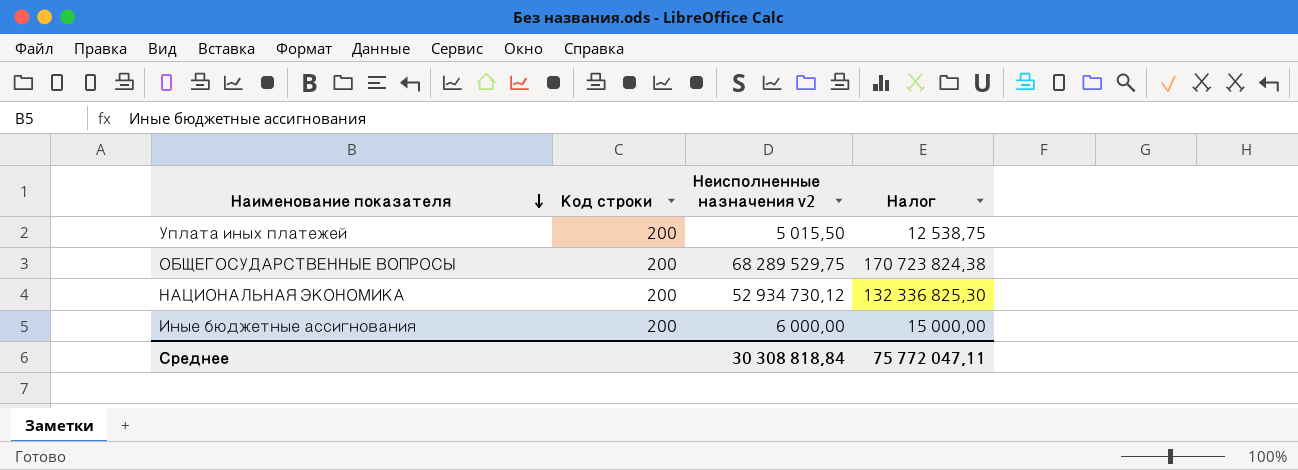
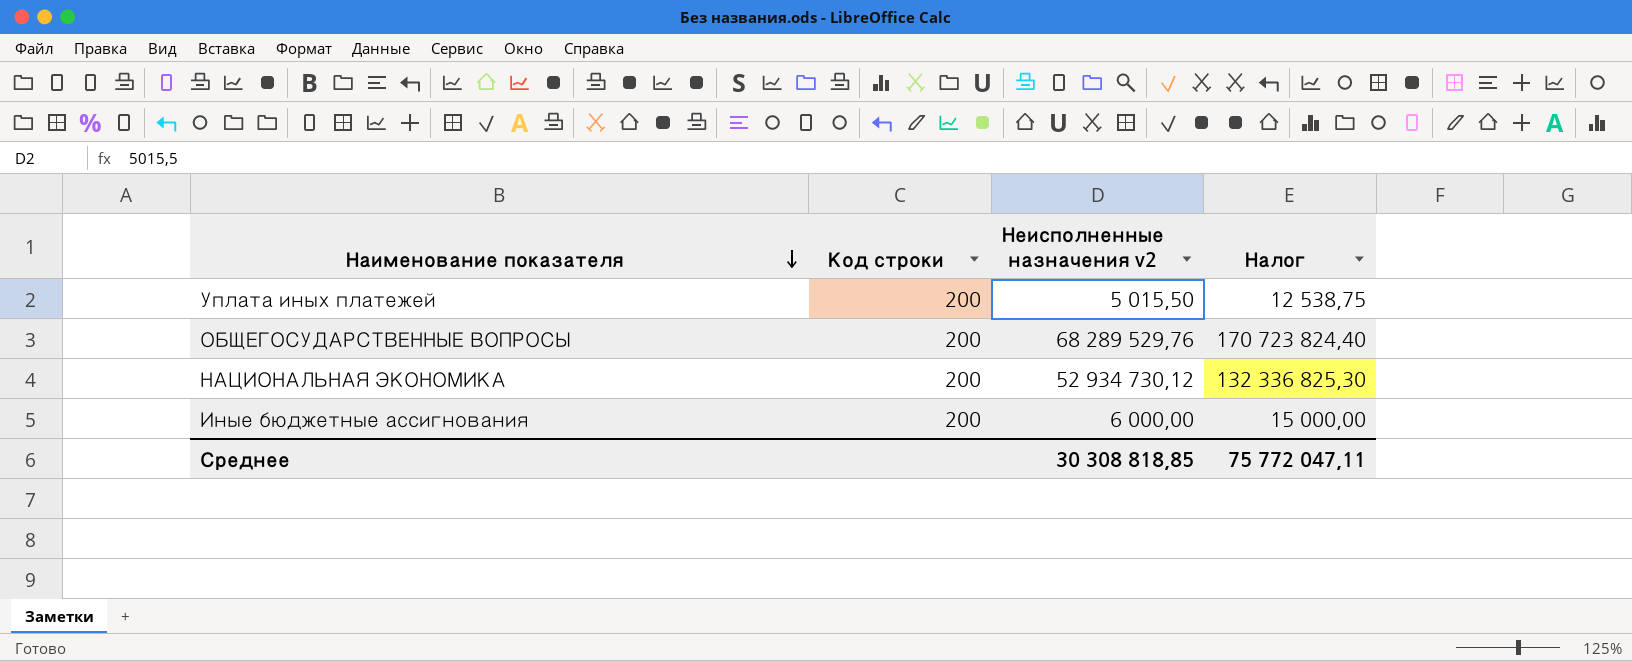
ОБЩЕГОСУДАРСТВЕННЫЕ ВОПРОСЫ | Неисполненные назначения v2: 68 289 529,75 -> 68 289 529,76
ОБЩЕГОСУДАРСТВЕННЫЕ ВОПРОСЫ | Налог: 170 723 824,38 -> 170 723 824,40
Среднее | Неисполненные назначения v2: 30 308 818,84 -> 30 308 818,85

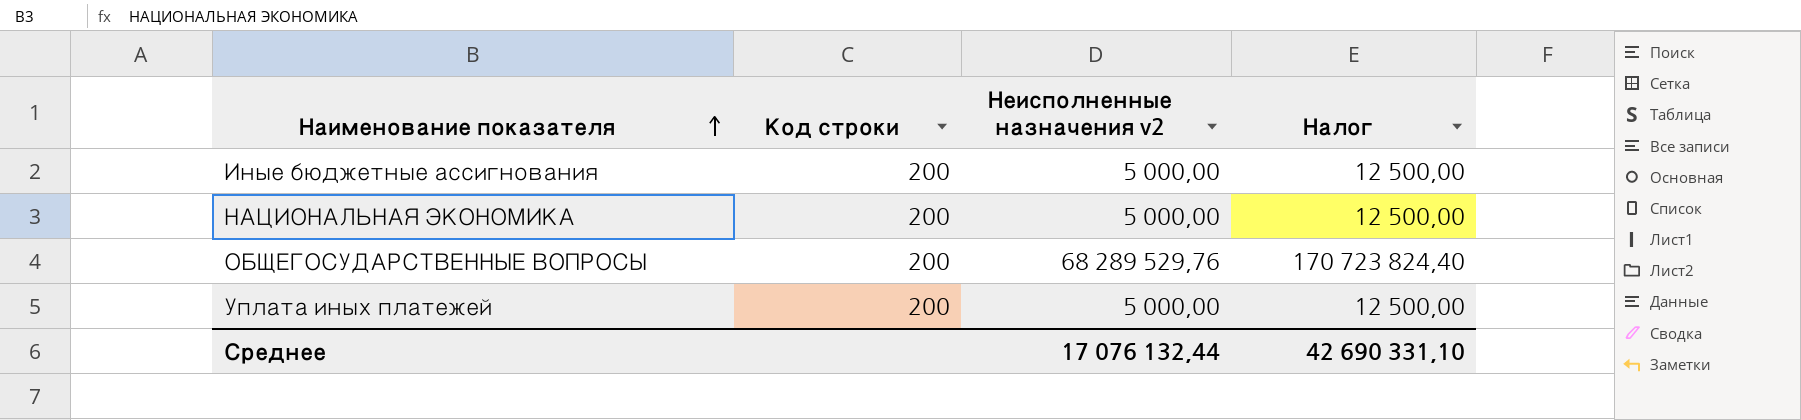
row order: Наименование показателя descending -> Наименование показателя ascending
Иные бюджетные ассигнования | Неисполненные назначения v2: 6 000,00 -> 5 000,00
Иные бюджетные ассигнования | Налог: 15 000,00 -> 12 500,00
НАЦИОНАЛЬНАЯ ЭКОНОМИКА | Неисполненные назначения v2: 52 934 730,12 -> 5 000,00
НАЦИОНАЛЬНАЯ ЭКОНОМИКА | Налог: 132 336 825,30 -> 12 500,00
Уплата иных платежей | Неисполненные назначения v2: 5 015,50 -> 5 000,00
Уплата иных платежей | Налог: 12 538,75 -> 12 500,00
Среднее | Неисполненные назначения v2: 30 308 818,85 -> 17 076 132,44
Среднее | Налог: 75 772 047,11 -> 42 690 331,10

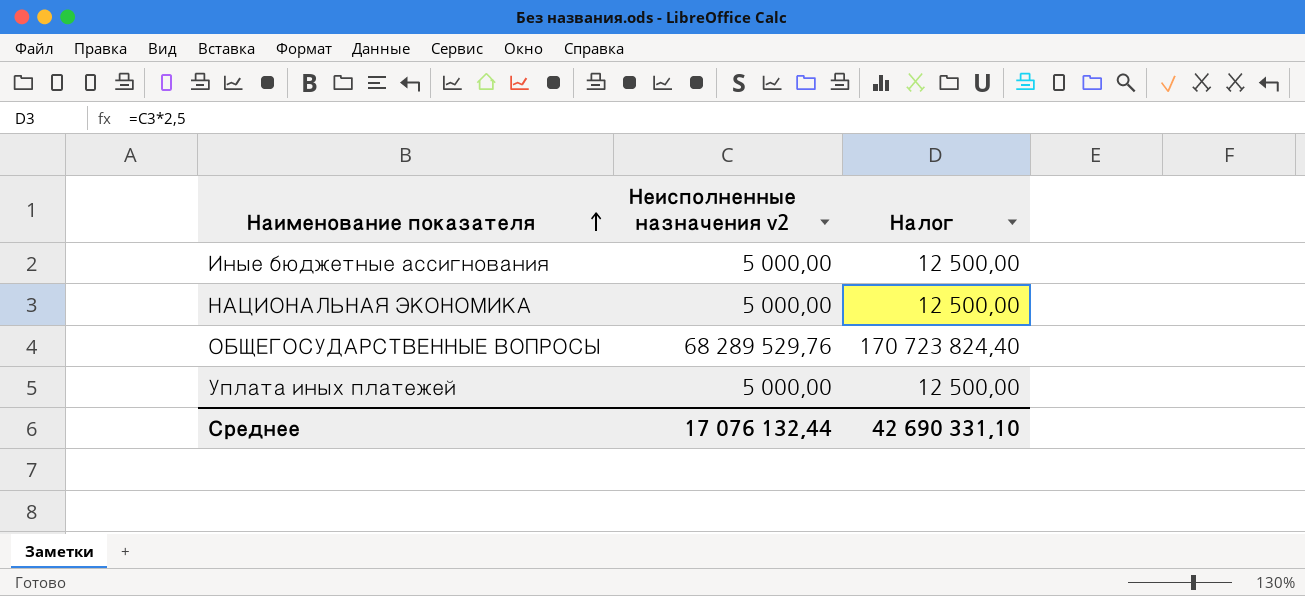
column Код строки | position: 2 -> none

